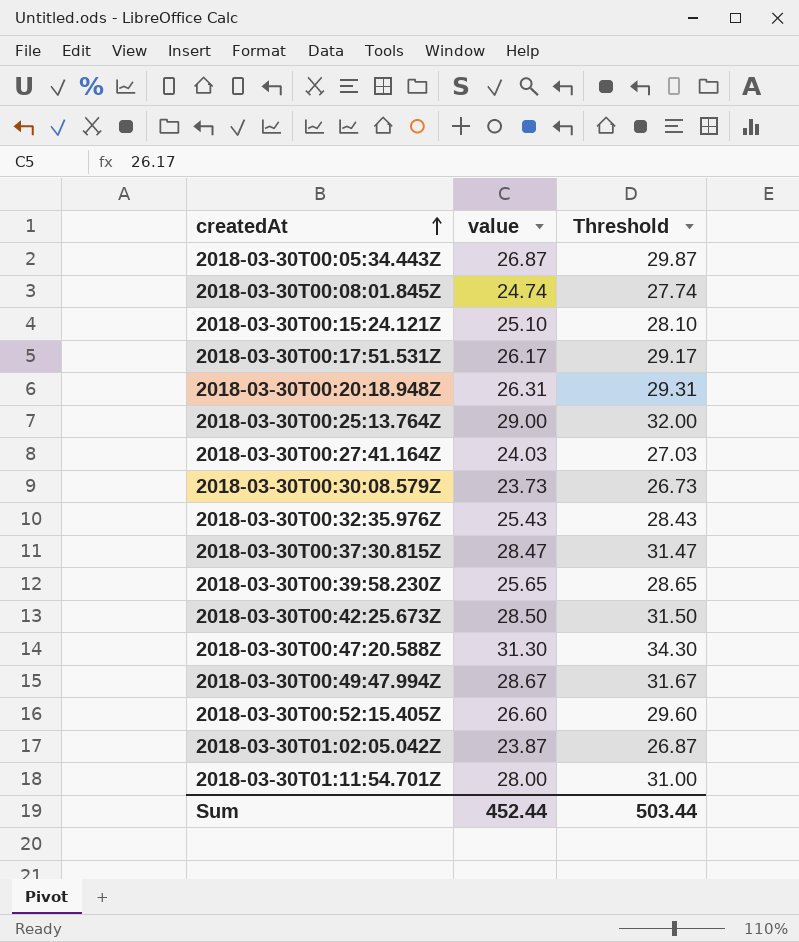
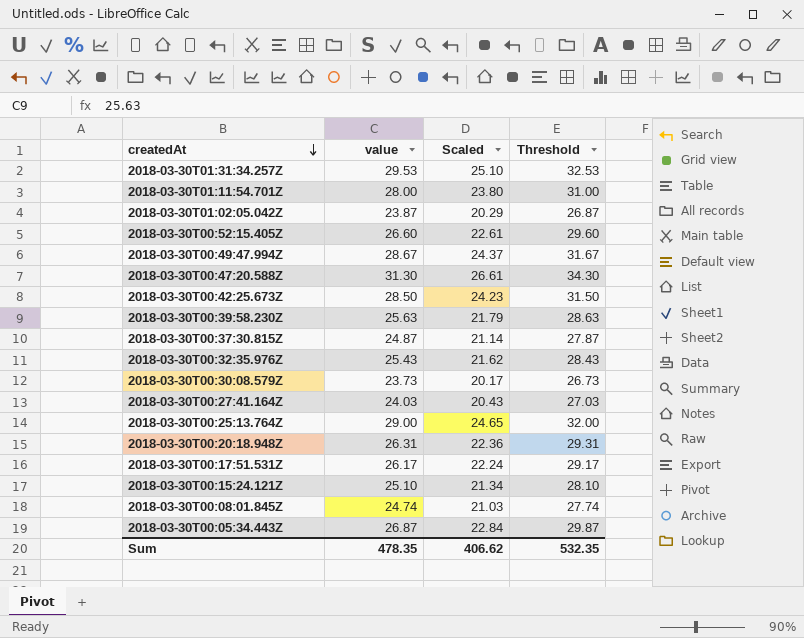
row order: createdAt ascending -> createdAt descending
column Scaled | formula: none -> [value] * 0.85
row 2018-03-30T01:31:34.257Z: none -> 29.53 | 25.10 | 32.53
2018-03-30T00:39:58.230Z | value: 25.65 -> 25.63
2018-03-30T00:39:58.230Z | Threshold: 28.65 -> 28.63
2018-03-30T00:37:30.815Z | value: 28.47 -> 24.87
2018-03-30T00:37:30.815Z | Threshold: 31.47 -> 27.87
Sum | value: 452.44 -> 478.35
Sum | Threshold: 503.44 -> 532.35

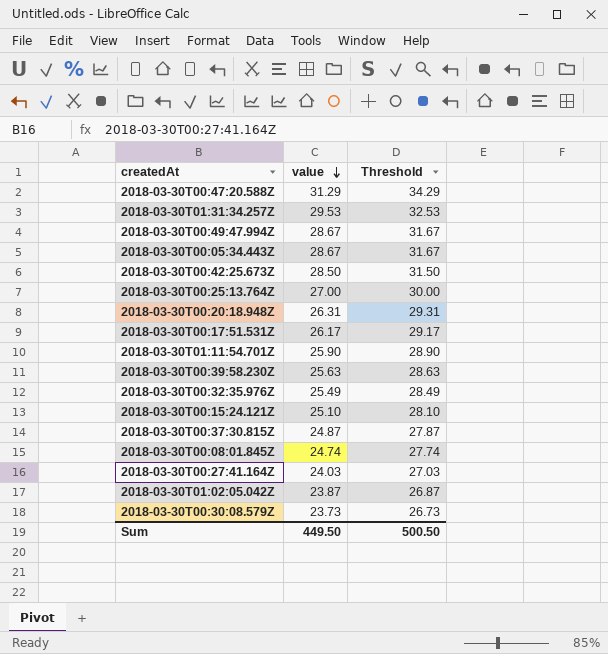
row order: createdAt descending -> value descending
column Scaled | formula: [value] * 0.85 -> none
row 2018-03-30T00:52:15.405Z: 26.60 | 22.61 | 29.60 -> none
2018-03-30T00:47:20.588Z | value: 31.30 -> 31.29
2018-03-30T00:47:20.588Z | Threshold: 34.30 -> 34.29
2018-03-30T00:05:34.443Z | value: 26.87 -> 28.67
2018-03-30T00:05:34.443Z | Threshold: 29.87 -> 31.67
2018-03-30T00:25:13.764Z | value: 29.00 -> 27.00
2018-03-30T00:25:13.764Z | Threshold: 32.00 -> 30.00
2018-03-30T01:11:54.701Z | value: 28.00 -> 25.90
2018-03-30T01:11:54.701Z | Threshold: 31.00 -> 28.90
2018-03-30T00:32:35.976Z | value: 25.43 -> 25.49
2018-03-30T00:32:35.976Z | Threshold: 28.43 -> 28.49
Sum | value: 478.35 -> 449.50
Sum | Threshold: 532.35 -> 500.50

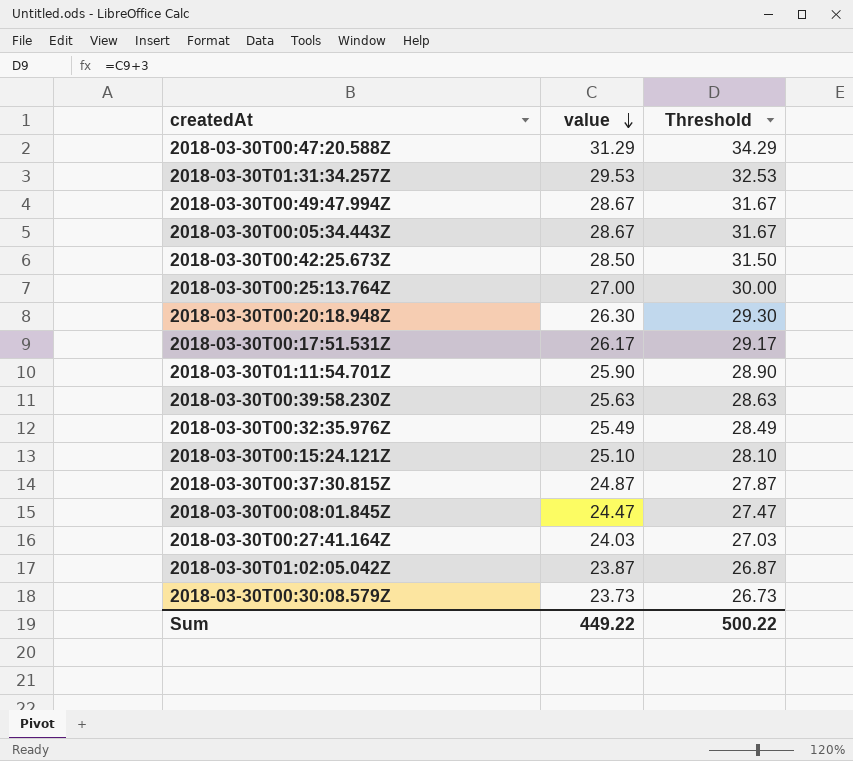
2018-03-30T00:20:18.948Z | value: 26.31 -> 26.30
2018-03-30T00:20:18.948Z | Threshold: 29.31 -> 29.30
2018-03-30T00:08:01.845Z | value: 24.74 -> 24.47
2018-03-30T00:08:01.845Z | Threshold: 27.74 -> 27.47
Sum | value: 449.50 -> 449.22
Sum | Threshold: 500.50 -> 500.22

